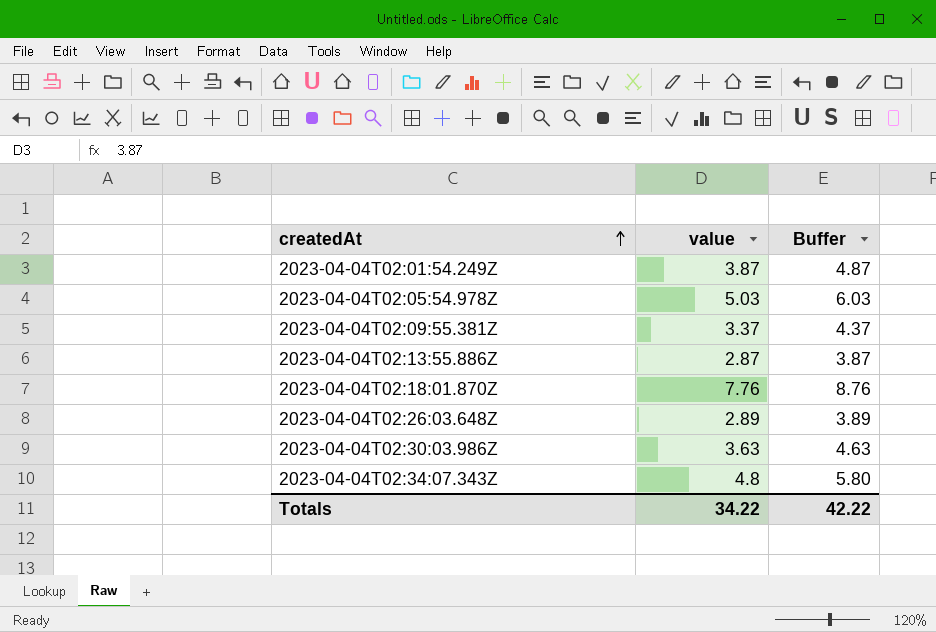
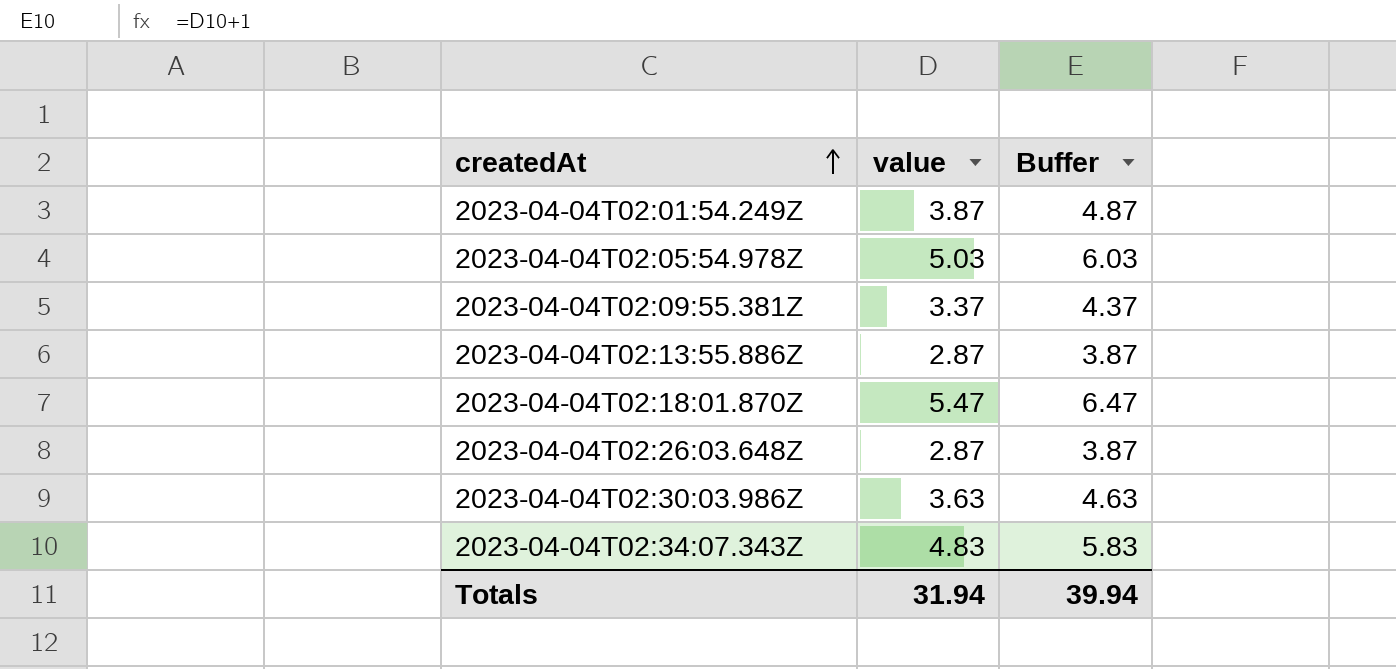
2023-04-04T02:18:01.870Z | value: 7.76 -> 5.47
2023-04-04T02:18:01.870Z | Buffer: 8.76 -> 6.47
2023-04-04T02:26:03.648Z | value: 2.89 -> 2.87
2023-04-04T02:26:03.648Z | Buffer: 3.89 -> 3.87
2023-04-04T02:34:07.343Z | value: 4.8 -> 4.83
2023-04-04T02:34:07.343Z | Buffer: 5.80 -> 5.83
Totals | value: 34.22 -> 31.94
Totals | Buffer: 42.22 -> 39.94

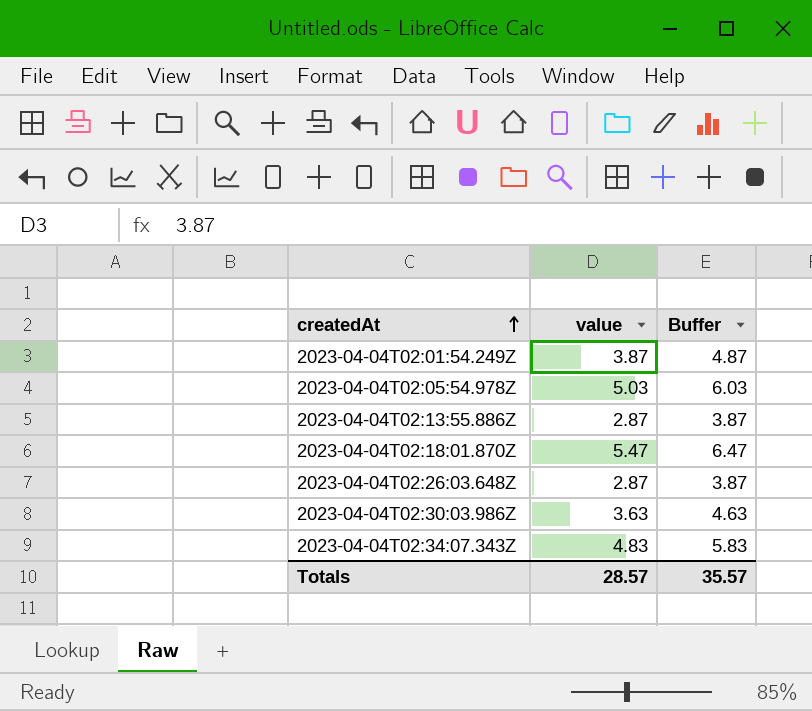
row 2023-04-04T02:09:55.381Z: 3.37 | 4.37 -> none
Totals | value: 31.94 -> 28.57
Totals | Buffer: 39.94 -> 35.57

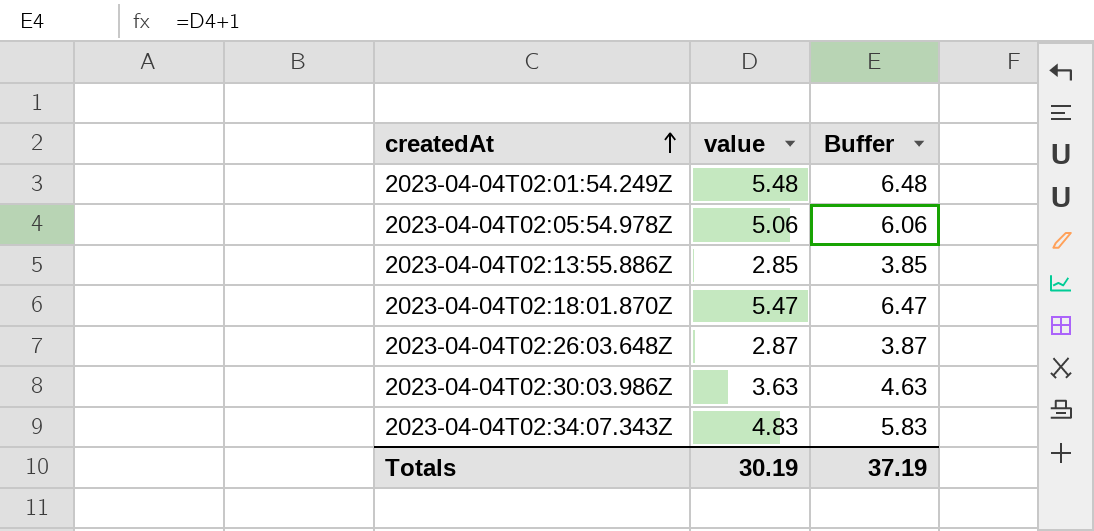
2023-04-04T02:01:54.249Z | value: 3.87 -> 5.48
2023-04-04T02:01:54.249Z | Buffer: 4.87 -> 6.48
2023-04-04T02:05:54.978Z | value: 5.03 -> 5.06
2023-04-04T02:05:54.978Z | Buffer: 6.03 -> 6.06
2023-04-04T02:13:55.886Z | value: 2.87 -> 2.85
2023-04-04T02:13:55.886Z | Buffer: 3.87 -> 3.85
Totals | value: 28.57 -> 30.19
Totals | Buffer: 35.57 -> 37.19

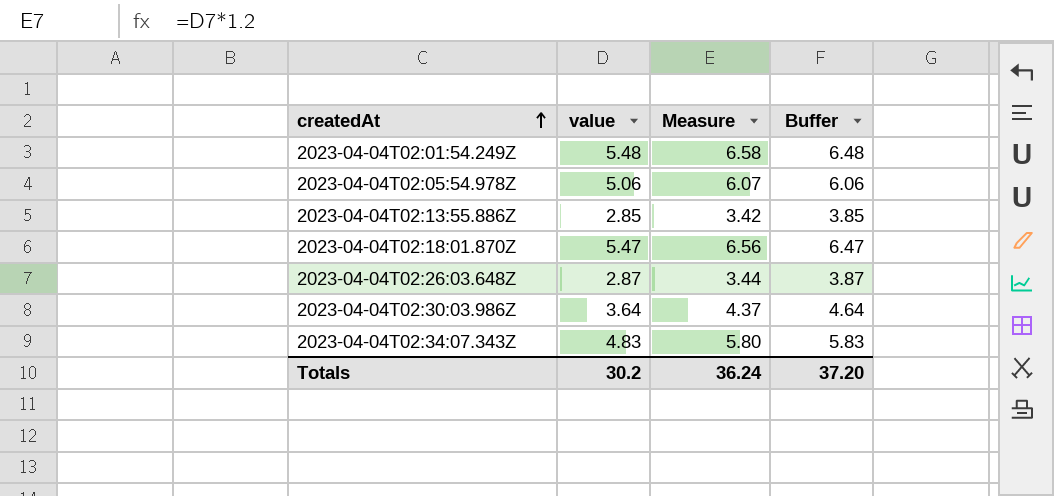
column Measure | formula: none -> [value] * 1.2
2023-04-04T02:30:03.986Z | value: 3.63 -> 3.64
2023-04-04T02:30:03.986Z | Buffer: 4.63 -> 4.64
Totals | value: 30.19 -> 30.2
Totals | Buffer: 37.19 -> 37.20

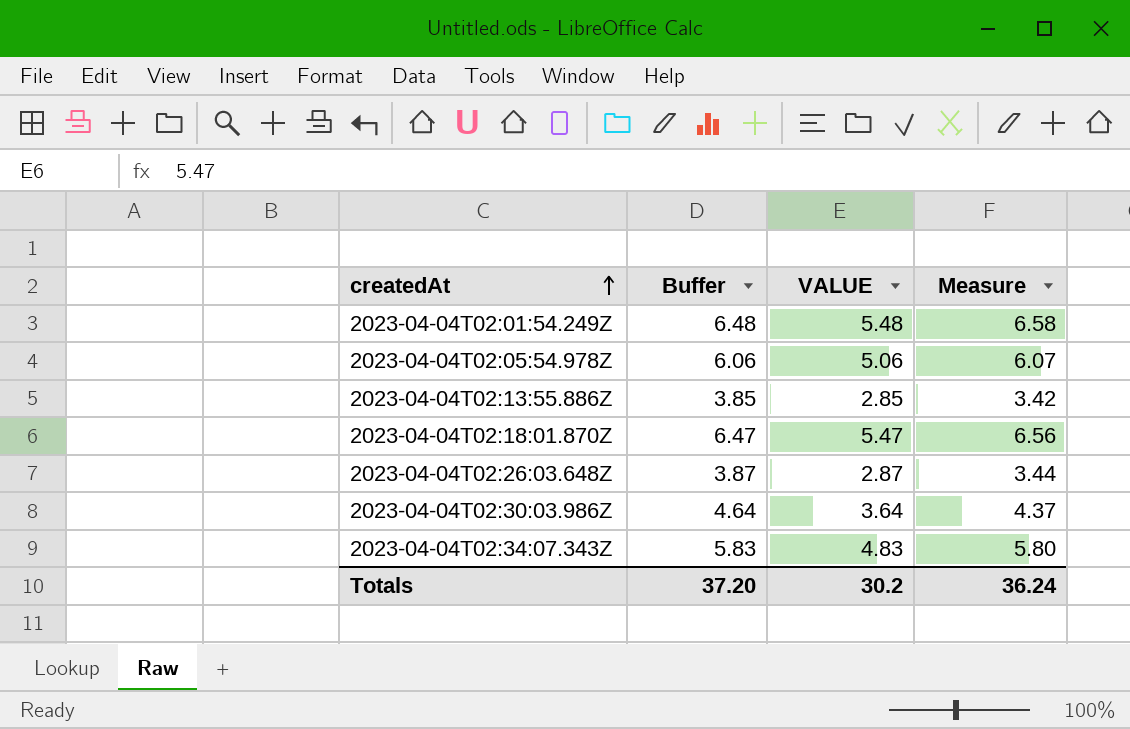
column Buffer | position: 4 -> 2
column name: value -> VALUE

